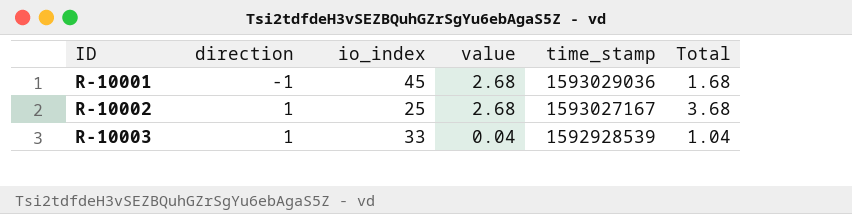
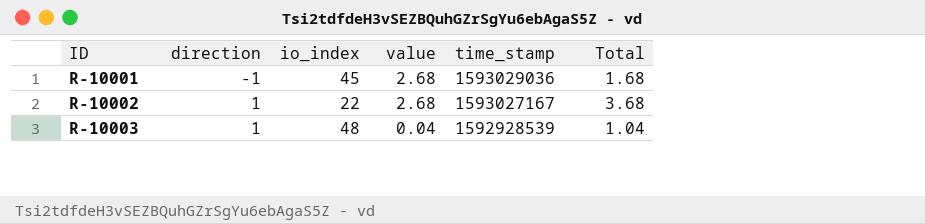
R-10002 | io_index: 25 -> 22
R-10003 | io_index: 33 -> 48

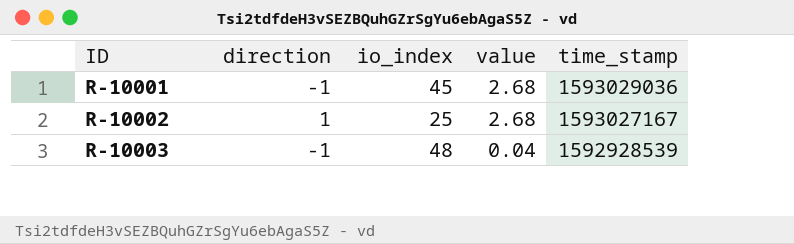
column Total | formula: [direction] + [value] -> none
R-10002 | io_index: 22 -> 25
R-10003 | direction: 1 -> -1

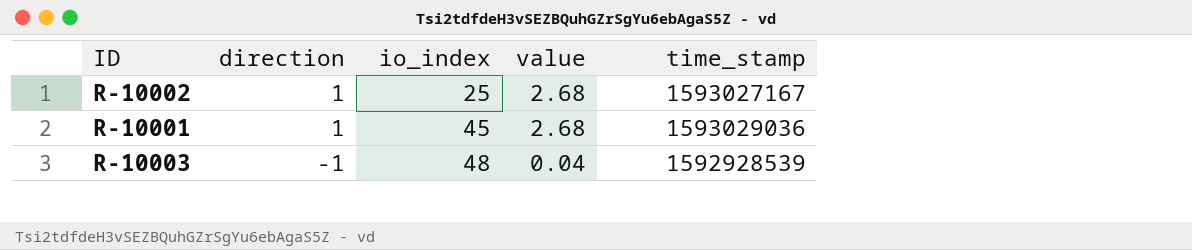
row order: ID ascending -> direction descending
R-10001 | direction: -1 -> 1

